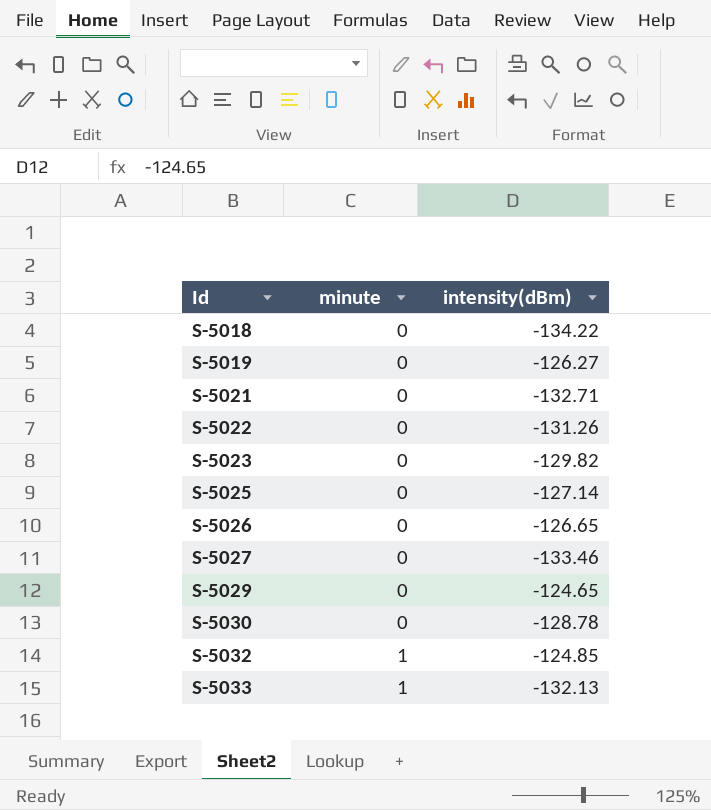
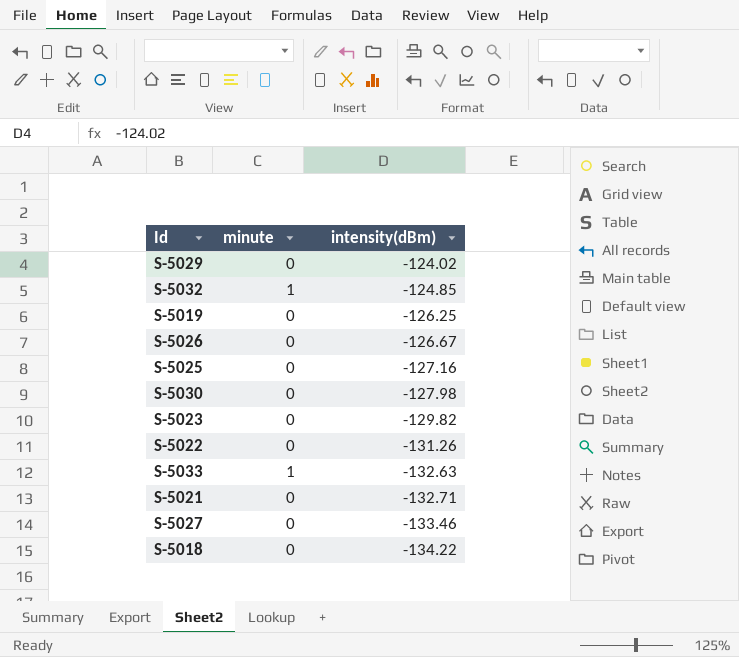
row order: Id ascending -> intensity(dBm) descending
S-5029 | intensity(dBm): -124.65 -> -124.02
S-5019 | intensity(dBm): -126.27 -> -126.25
S-5026 | intensity(dBm): -126.65 -> -126.67
S-5025 | intensity(dBm): -127.14 -> -127.16
S-5030 | intensity(dBm): -128.78 -> -127.98
S-5033 | intensity(dBm): -132.13 -> -132.63

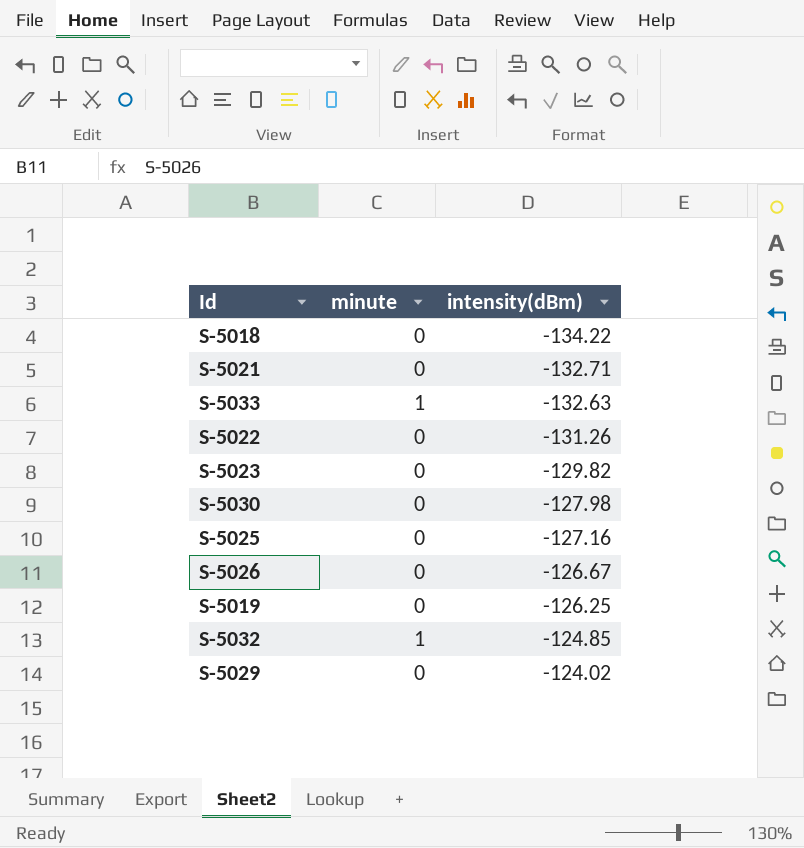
row order: intensity(dBm) descending -> intensity(dBm) ascending
row S-5027: 0 | -133.46 -> none

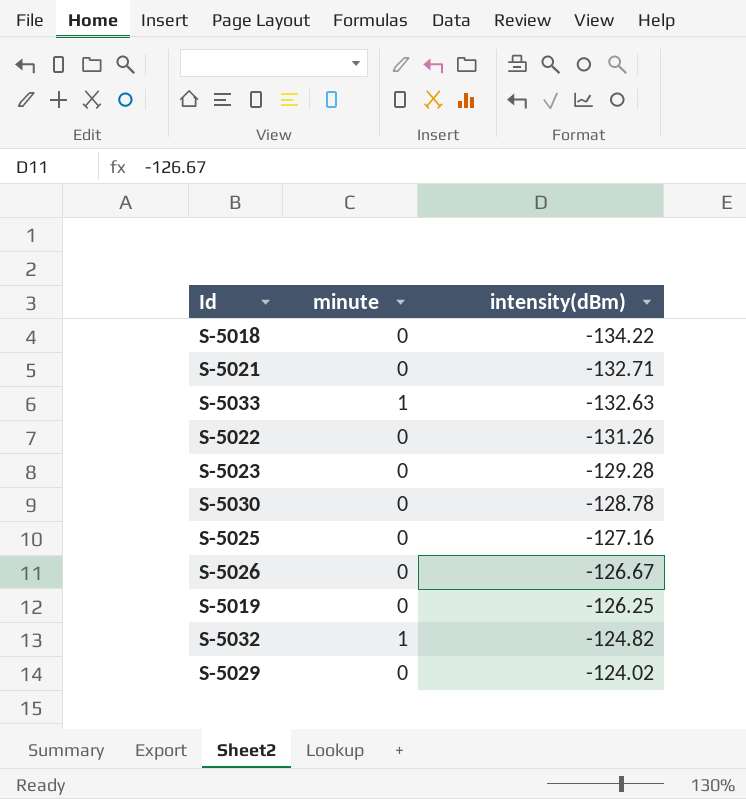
S-5023 | intensity(dBm): -129.82 -> -129.28
S-5030 | intensity(dBm): -127.98 -> -128.78
S-5032 | intensity(dBm): -124.85 -> -124.82

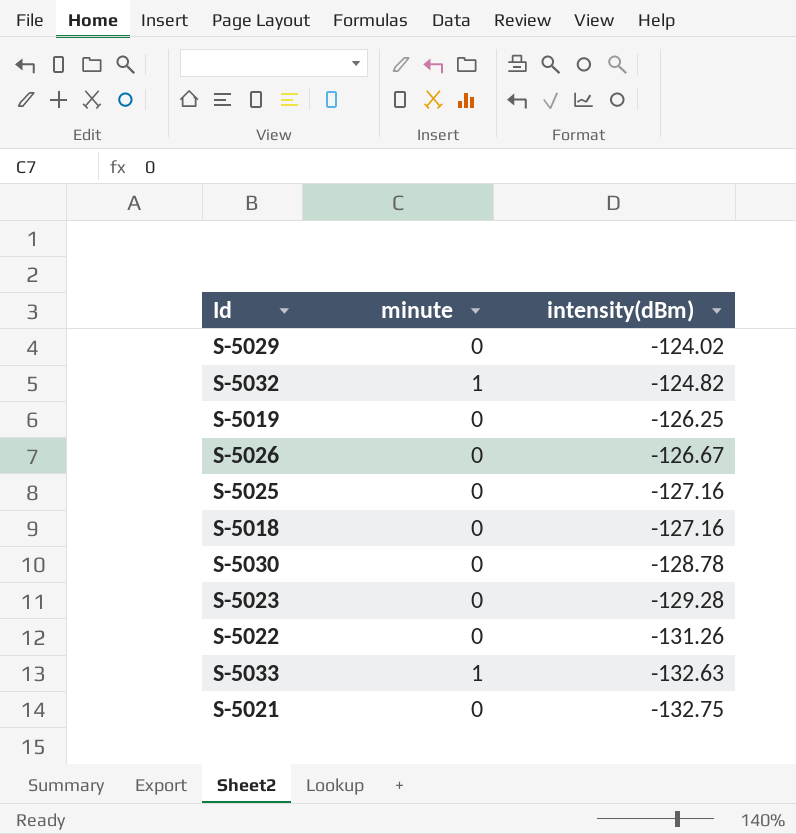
row order: intensity(dBm) ascending -> intensity(dBm) descending
S-5018 | intensity(dBm): -134.22 -> -127.16
S-5021 | intensity(dBm): -132.71 -> -132.75

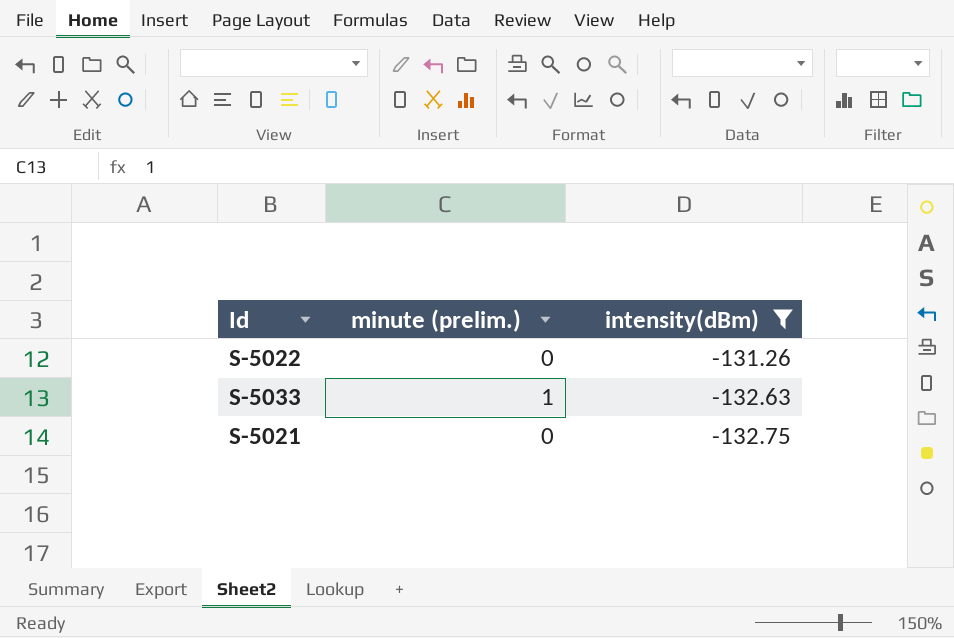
filter: none -> intensity(dBm) <= -131.26
column name: minute -> minute (prelim.)

